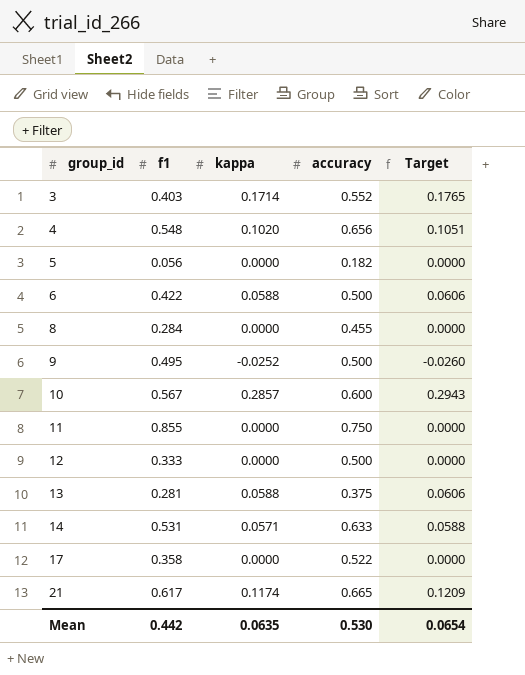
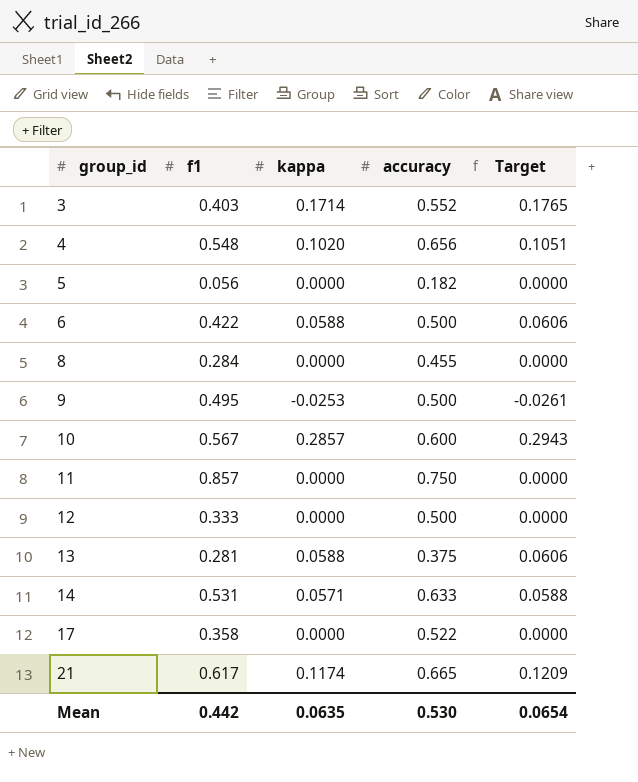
9 | kappa: -0.0252 -> -0.0253
9 | Target: -0.0260 -> -0.0261
11 | f1: 0.855 -> 0.857

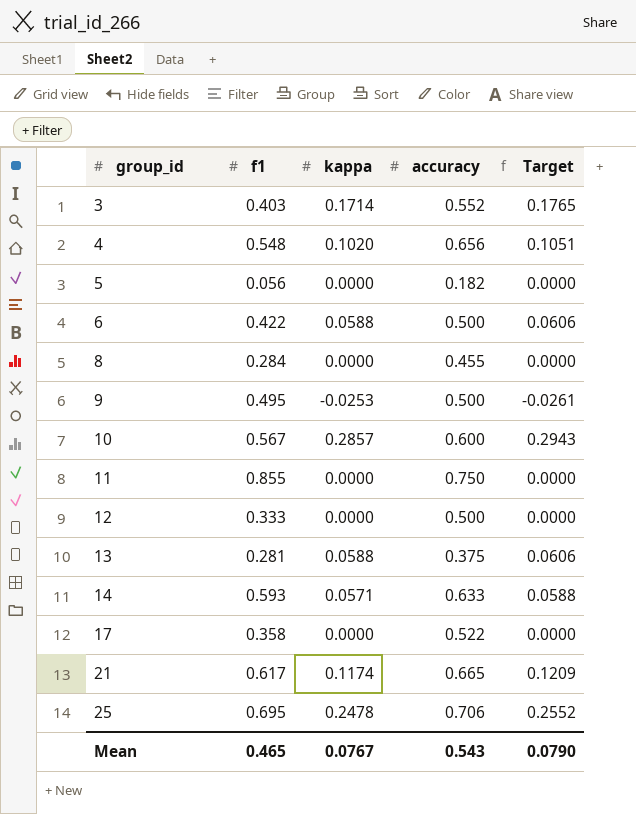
11 | f1: 0.857 -> 0.855
14 | f1: 0.531 -> 0.593
row 25: none -> 0.695 | 0.2478 | 0.706 | 0.2552
Mean | f1: 0.442 -> 0.465
Mean | kappa: 0.0635 -> 0.0767
Mean | accuracy: 0.530 -> 0.543
Mean | Target: 0.0654 -> 0.0790

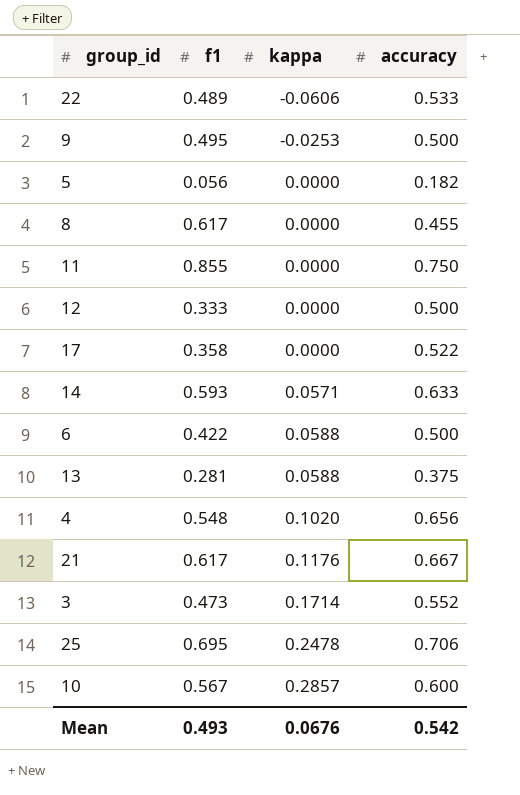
row order: group_id ascending -> kappa ascending
column Target | formula: [kappa] * 1.03 -> none
row 22: none -> 0.489 | -0.0606 | 0.533
8 | f1: 0.284 -> 0.617
21 | kappa: 0.1174 -> 0.1176
21 | accuracy: 0.665 -> 0.667
3 | f1: 0.403 -> 0.473
Mean | f1: 0.465 -> 0.493
Mean | kappa: 0.0767 -> 0.0676
Mean | accuracy: 0.543 -> 0.542

